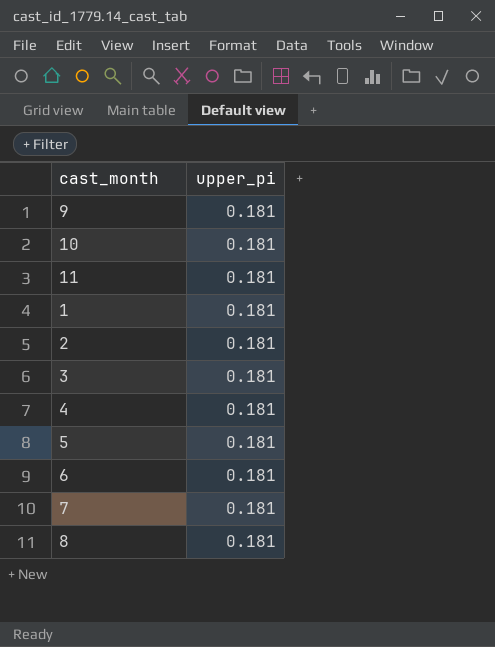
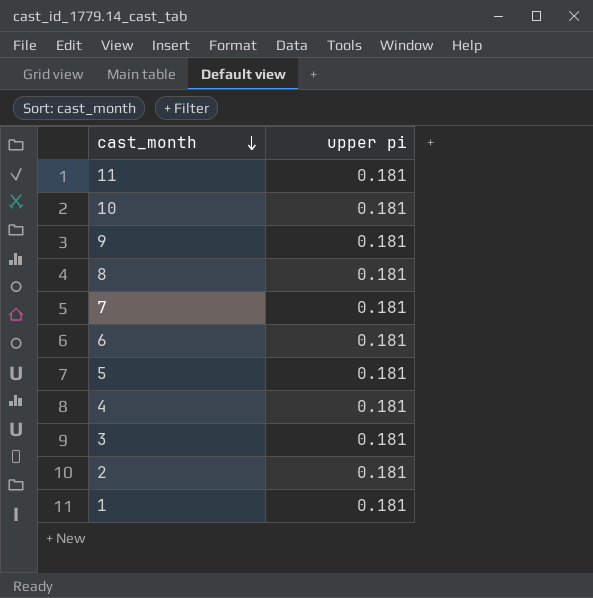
row order: none -> cast_month descending
column name: upper_pi -> upper pi

